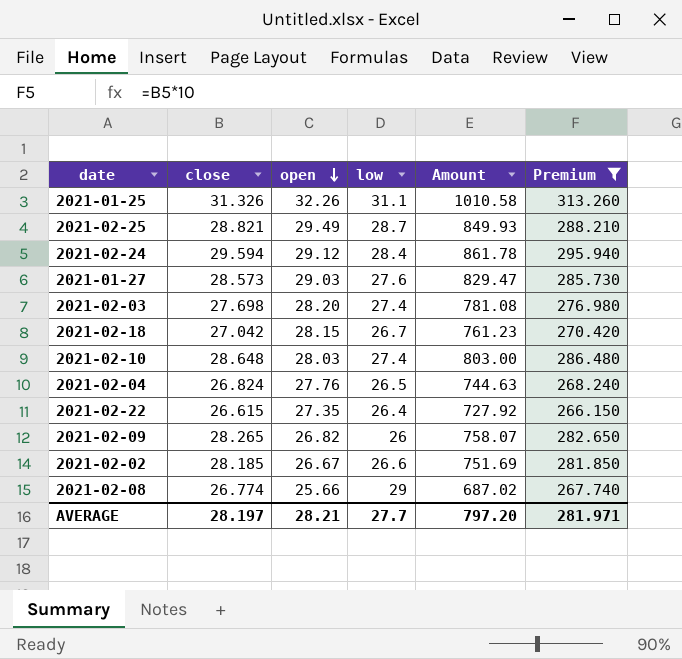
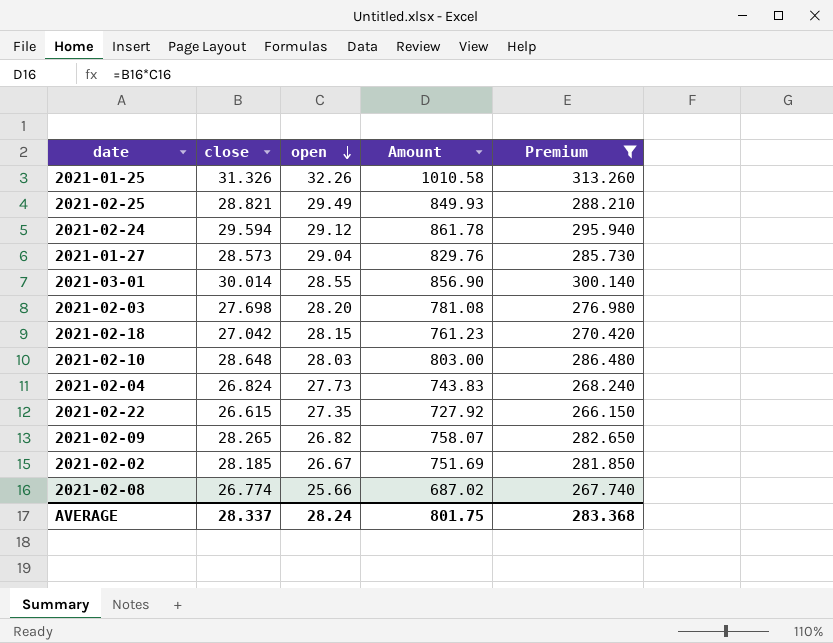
column low | position: 4 -> none
2021-01-27 | open: 29.03 -> 29.04
2021-01-27 | Amount: 829.47 -> 829.76
row 2021-03-01: none -> 30.014 | 28.55 | 856.90 | 300.140
2021-02-04 | open: 27.76 -> 27.73
2021-02-04 | Amount: 744.63 -> 743.83
AVERAGE | close: 28.197 -> 28.337
AVERAGE | open: 28.21 -> 28.24
AVERAGE | Amount: 797.20 -> 801.75
AVERAGE | Premium: 281.971 -> 283.368

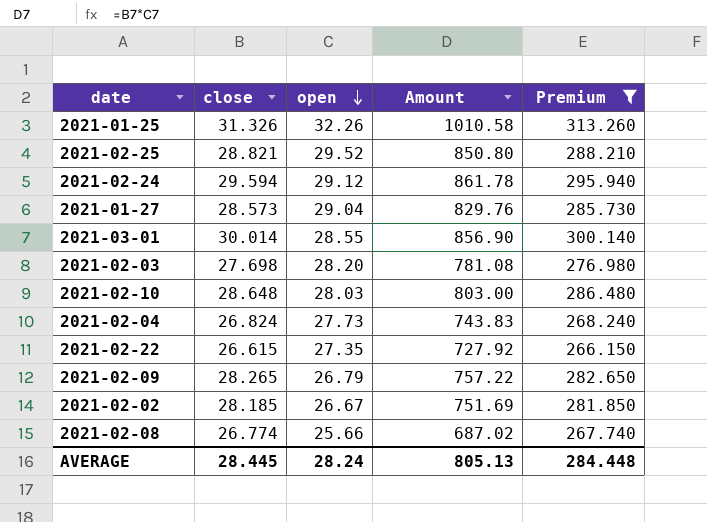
row 2021-02-18: 27.042 | 28.15 | 761.23 | 270.420 -> none
2021-02-25 | open: 29.49 -> 29.52
2021-02-25 | Amount: 849.93 -> 850.80
2021-02-09 | open: 26.82 -> 26.79
2021-02-09 | Amount: 758.07 -> 757.22
AVERAGE | close: 28.337 -> 28.445
AVERAGE | Amount: 801.75 -> 805.13
AVERAGE | Premium: 283.368 -> 284.448

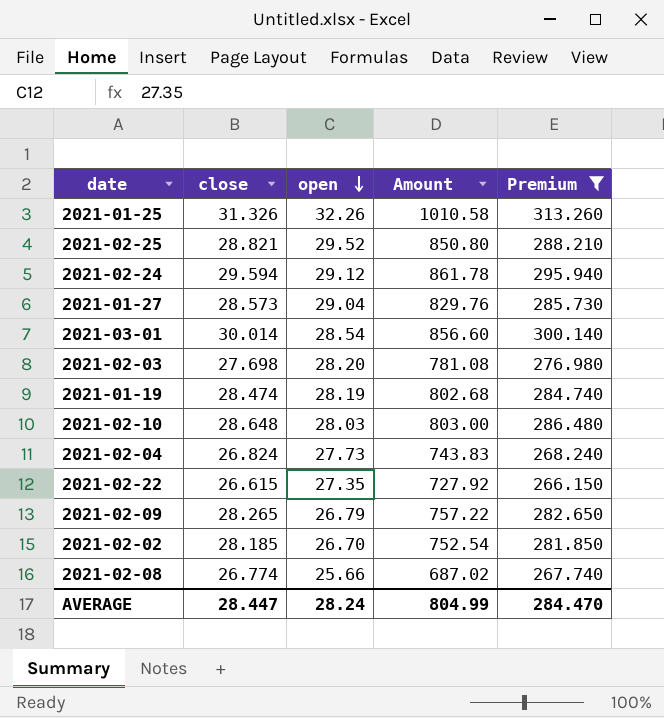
2021-03-01 | open: 28.55 -> 28.54
2021-03-01 | Amount: 856.90 -> 856.60
row 2021-01-19: none -> 28.474 | 28.19 | 802.68 | 284.740
2021-02-02 | open: 26.67 -> 26.70
2021-02-02 | Amount: 751.69 -> 752.54
AVERAGE | close: 28.445 -> 28.447
AVERAGE | Amount: 805.13 -> 804.99
AVERAGE | Premium: 284.448 -> 284.470

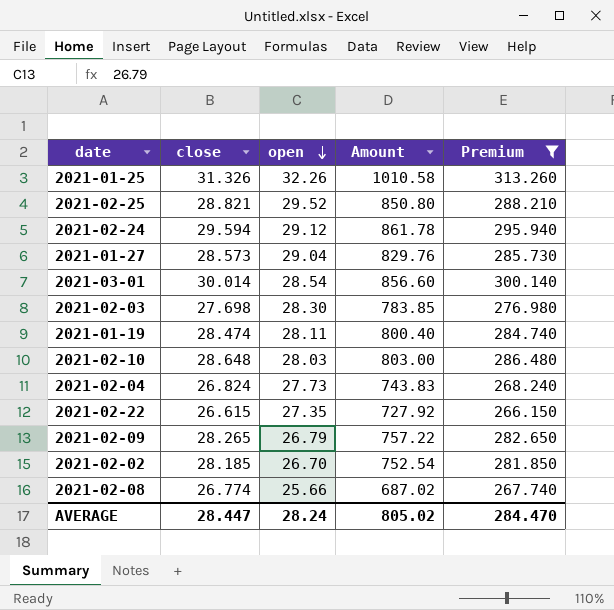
2021-02-03 | open: 28.20 -> 28.30
2021-02-03 | Amount: 781.08 -> 783.85
2021-01-19 | open: 28.19 -> 28.11
2021-01-19 | Amount: 802.68 -> 800.40
AVERAGE | Amount: 804.99 -> 805.02

